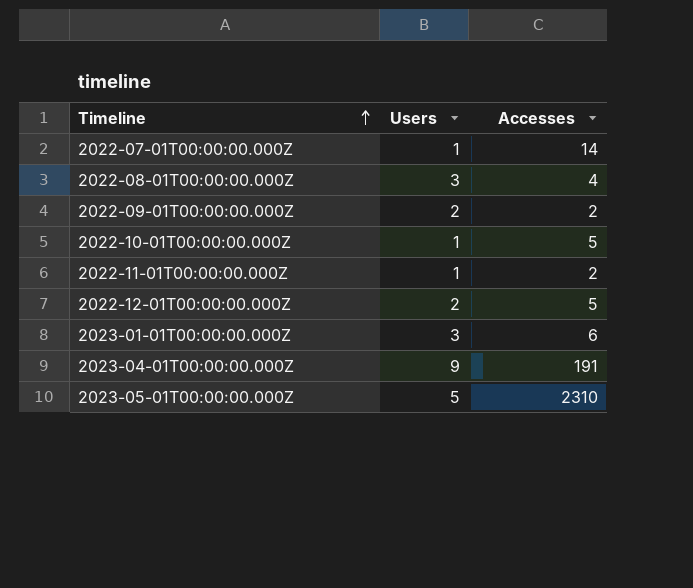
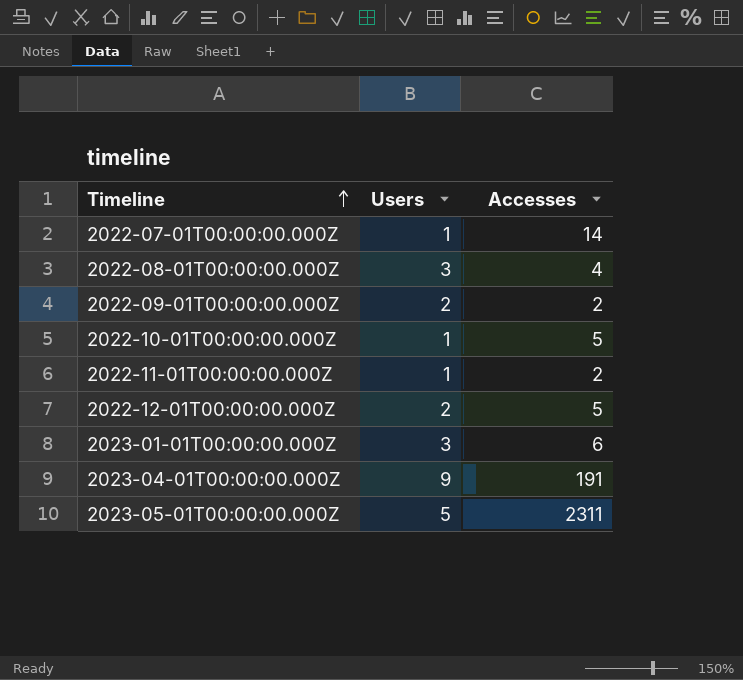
2023-05-01T00:00:00.000Z | Accesses: 2310 -> 2311

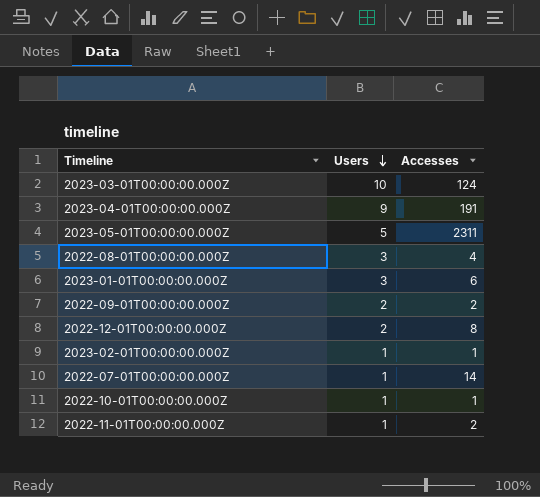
row order: Timeline ascending -> Users descending
row 2023-03-01T00:00:00.000Z: none -> 10 | 124
2022-12-01T00:00:00.000Z | Accesses: 5 -> 8
row 2023-02-01T00:00:00.000Z: none -> 1 | 1
2022-10-01T00:00:00.000Z | Accesses: 5 -> 1

